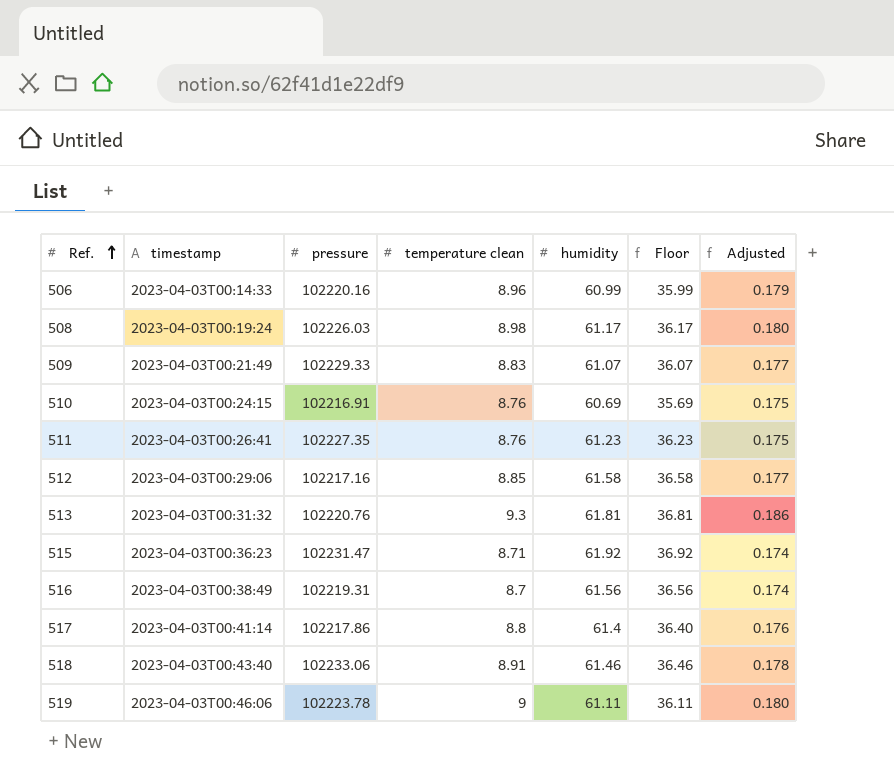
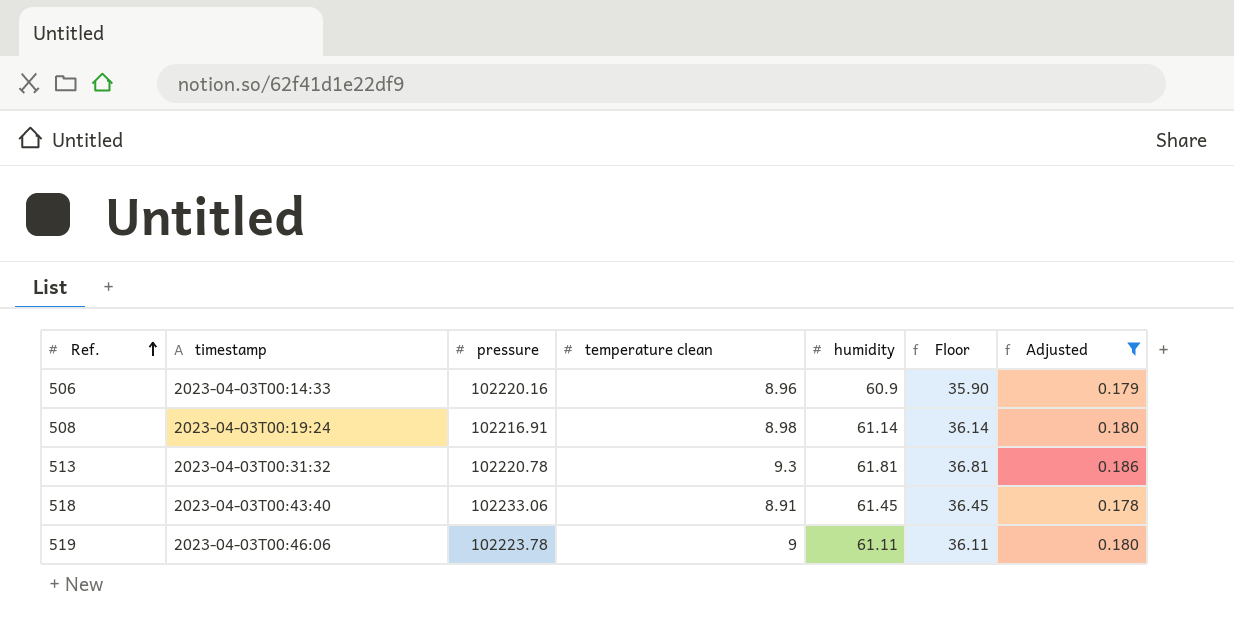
filter: none -> Adjusted >= 0.178
506 | humidity: 60.99 -> 60.9
506 | Floor: 35.99 -> 35.90
508 | pressure: 102226.03 -> 102216.91
508 | humidity: 61.17 -> 61.14
508 | Floor: 36.17 -> 36.14
513 | pressure: 102220.76 -> 102220.78
518 | humidity: 61.46 -> 61.45
518 | Floor: 36.46 -> 36.45

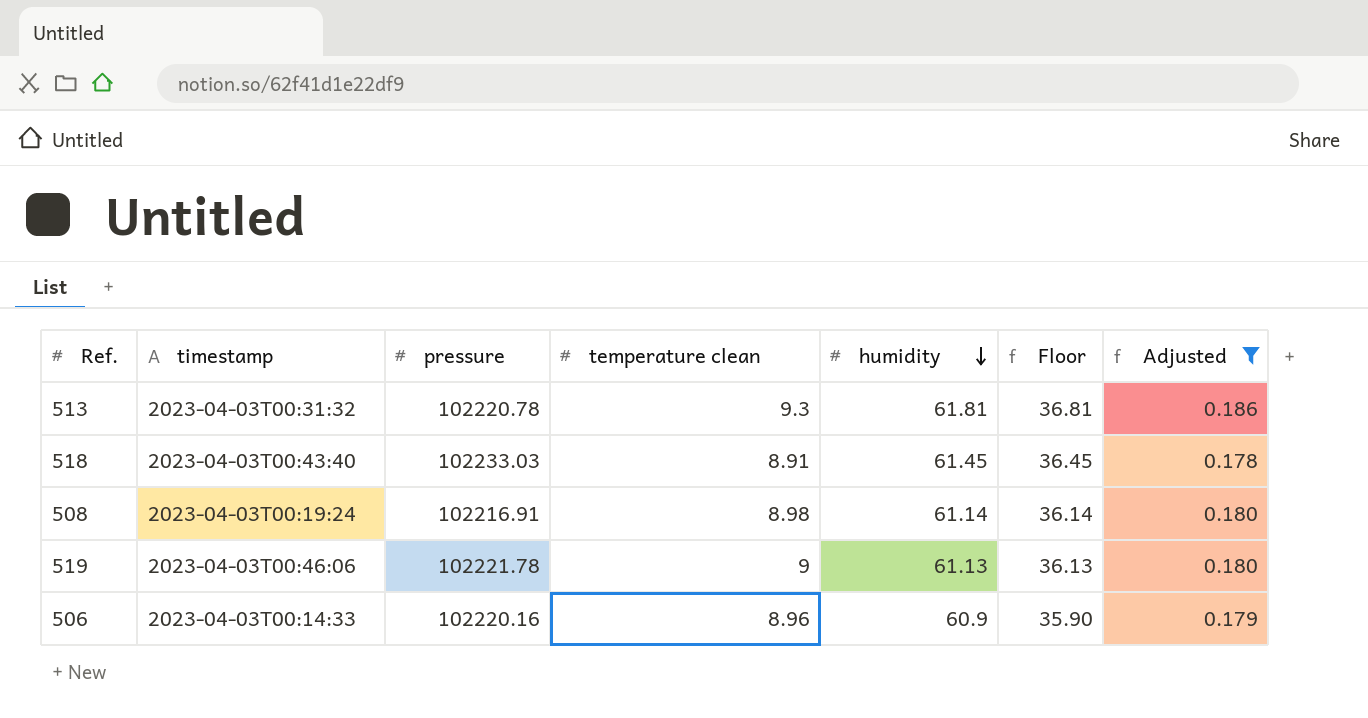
row order: Ref. ascending -> humidity descending
518 | pressure: 102233.06 -> 102233.03
519 | pressure: 102223.78 -> 102221.78
519 | humidity: 61.11 -> 61.13
519 | Floor: 36.11 -> 36.13

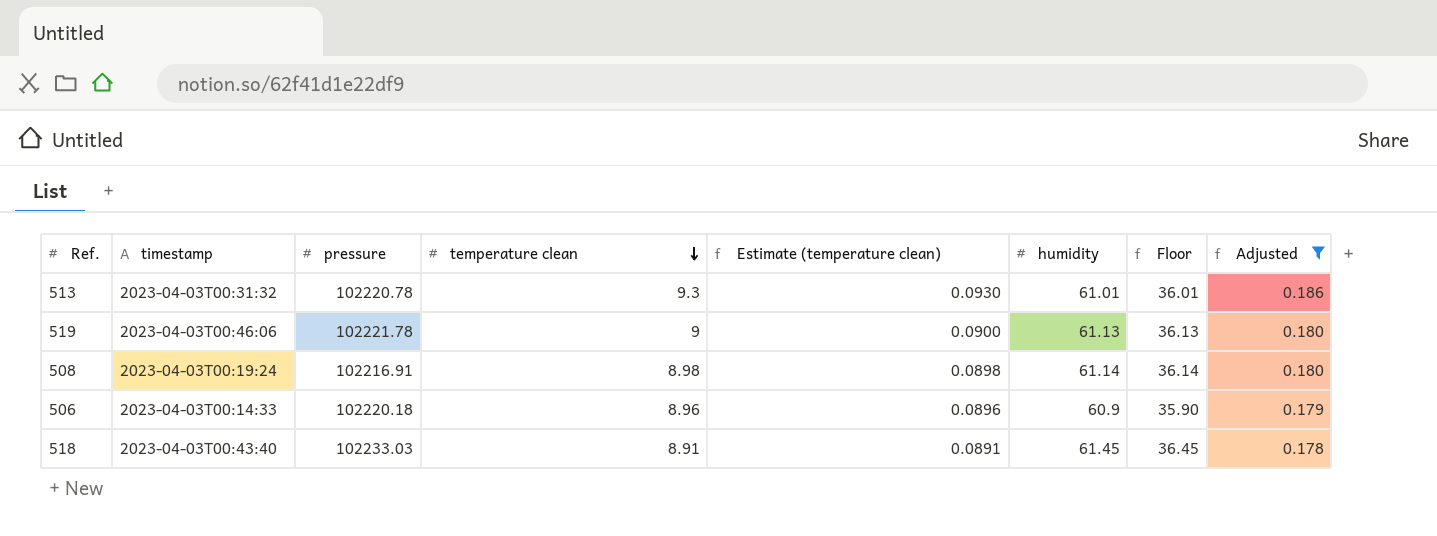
row order: humidity descending -> temperature clean descending
column Estimate (temperature clean) | formula: none -> [temperature clean] * 0.01
513 | humidity: 61.81 -> 61.01
513 | Floor: 36.81 -> 36.01
506 | pressure: 102220.16 -> 102220.18

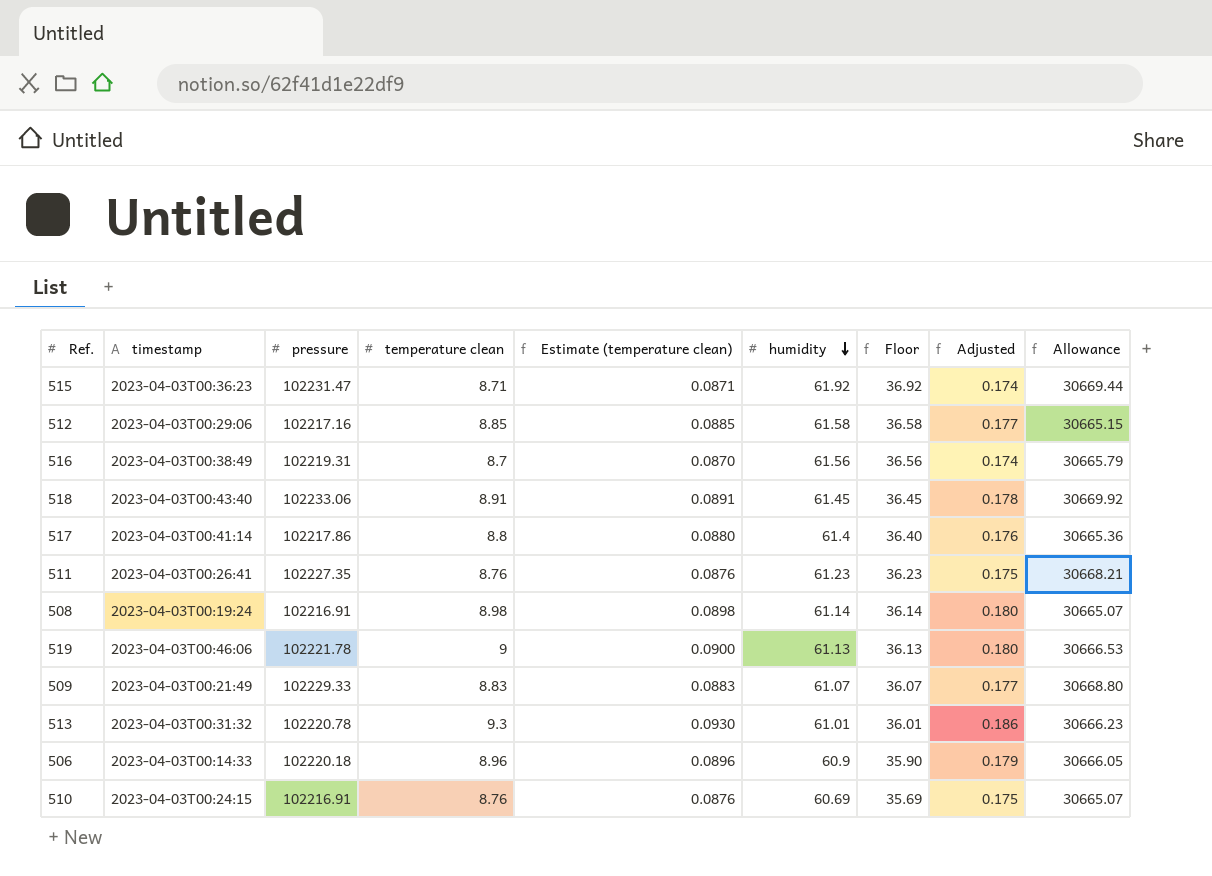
filter: Adjusted >= 0.178 -> none
row order: temperature clean descending -> humidity descending
column Allowance | formula: none -> [pressure] * 0.3
518 | pressure: 102233.03 -> 102233.06

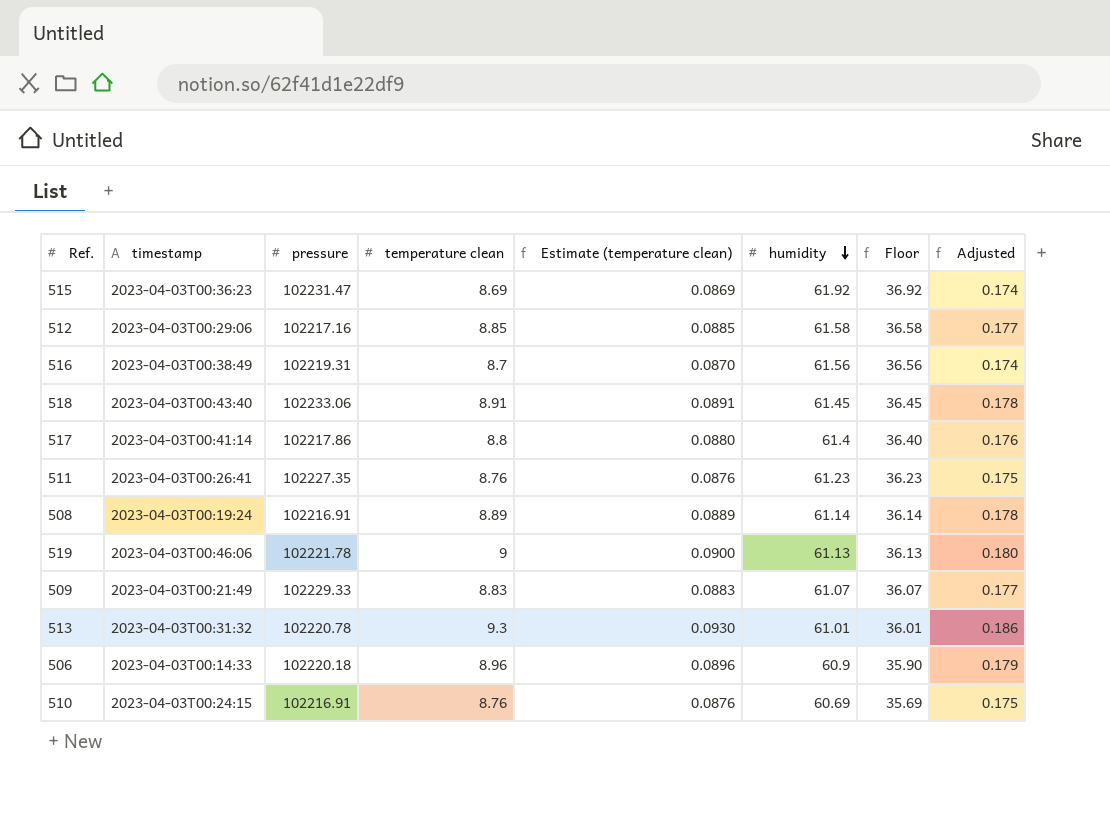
column Allowance | formula: [pressure] * 0.3 -> none
515 | temperature clean: 8.71 -> 8.69
515 | Estimate (temperature clean): 0.0871 -> 0.0869
508 | temperature clean: 8.98 -> 8.89
508 | Estimate (temperature clean): 0.0898 -> 0.0889
508 | Adjusted: 0.180 -> 0.178

